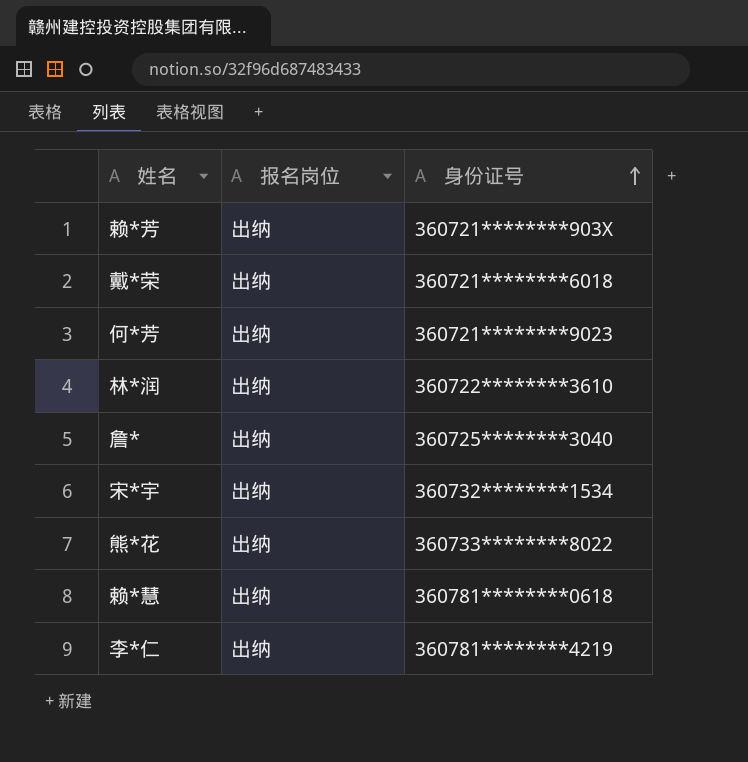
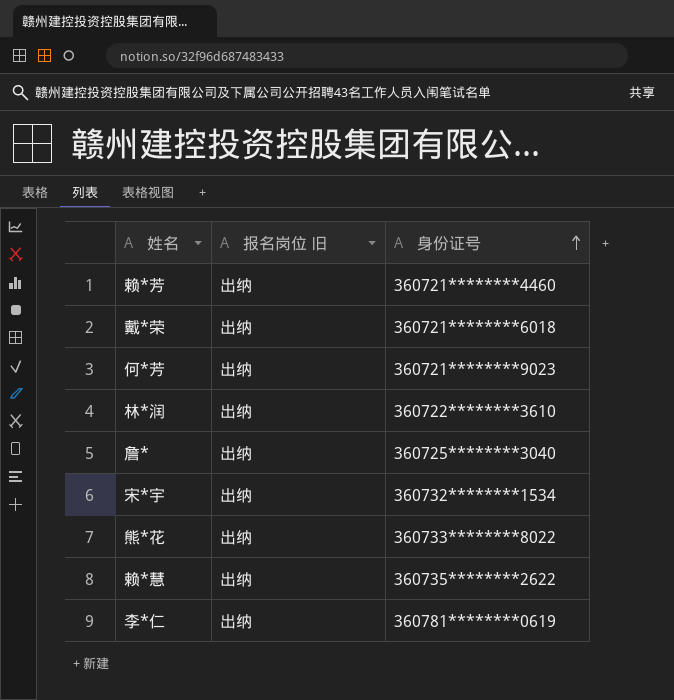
column name: 报名岗位 -> 报名岗位 旧
赖*芳 | 身份证号: 360721********903X -> 360721********4460
赖*慧 | 身份证号: 360781********0618 -> 360735********2622
李*仁 | 身份证号: 360781********4219 -> 360781********0619

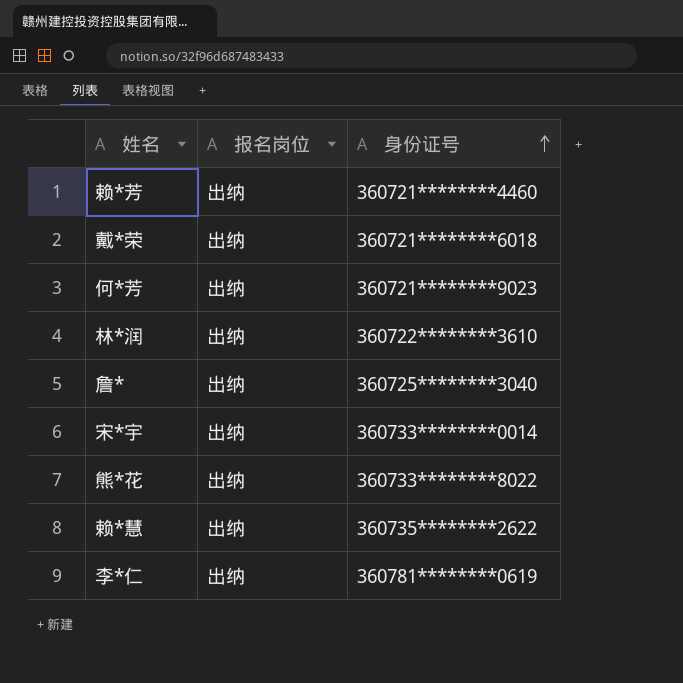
column name: 报名岗位 旧 -> 报名岗位
宋*宇 | 身份证号: 360732********1534 -> 360733********0014

